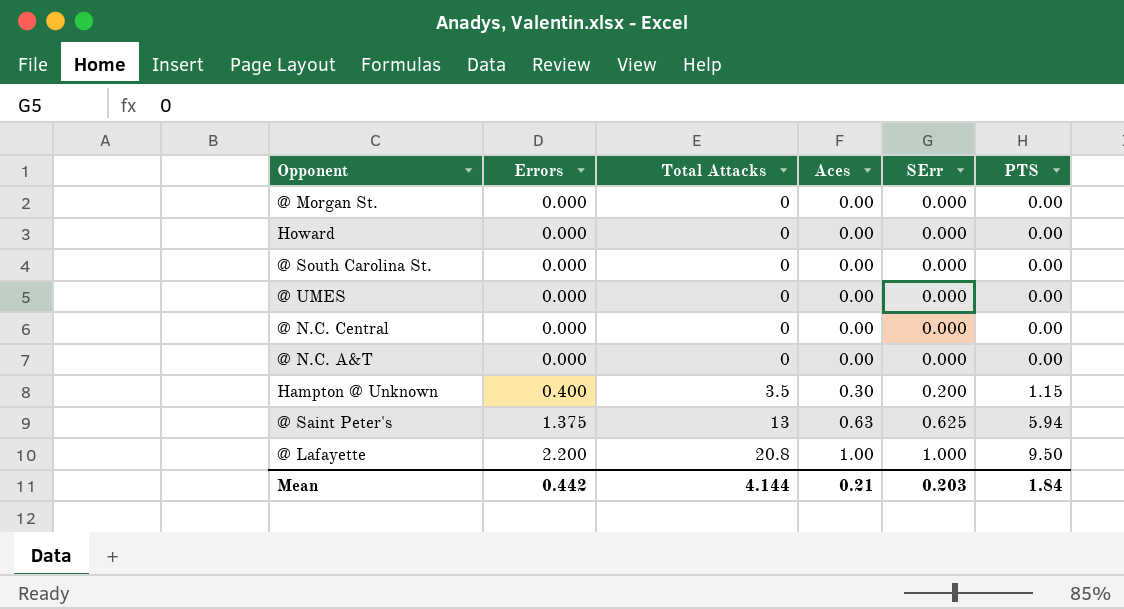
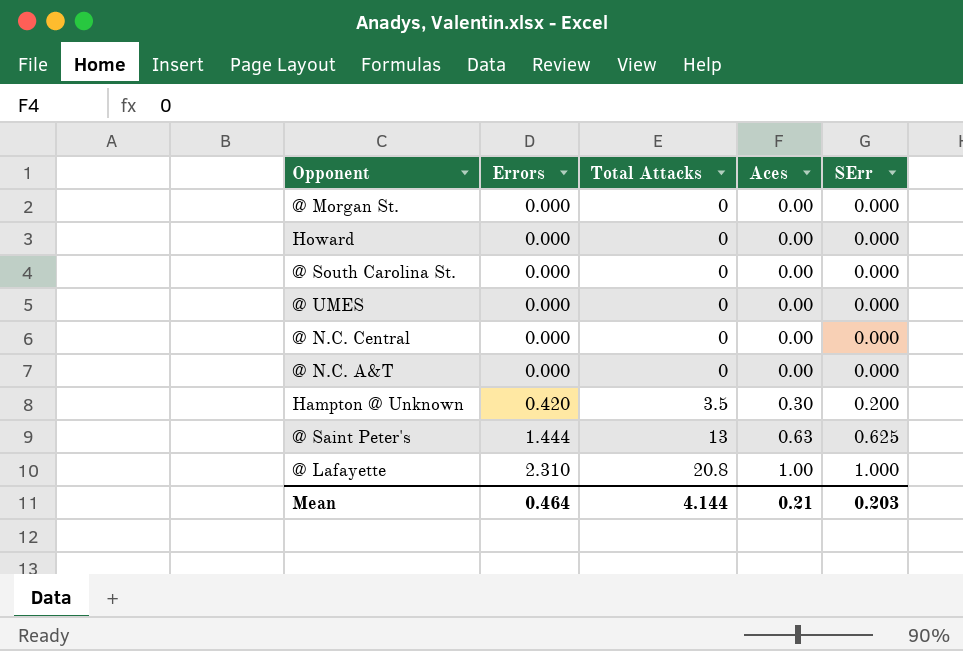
column PTS | position: 6 -> none
Hampton @ Unknown | Errors: 0.400 -> 0.420
@ Saint Peter's | Errors: 1.375 -> 1.444
@ Lafayette | Errors: 2.200 -> 2.310
Mean | Errors: 0.442 -> 0.464

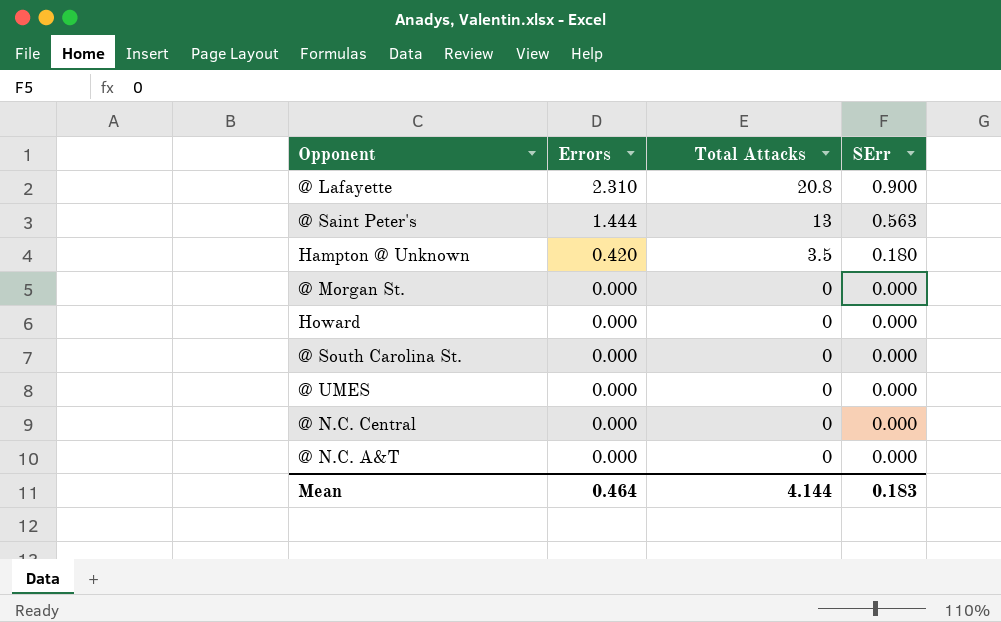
row order: Errors ascending -> Errors descending
column Aces | position: 4 -> none
@ Lafayette | SErr: 1.000 -> 0.900
@ Saint Peter's | SErr: 0.625 -> 0.563
Hampton @ Unknown | SErr: 0.200 -> 0.180
Mean | SErr: 0.203 -> 0.183

